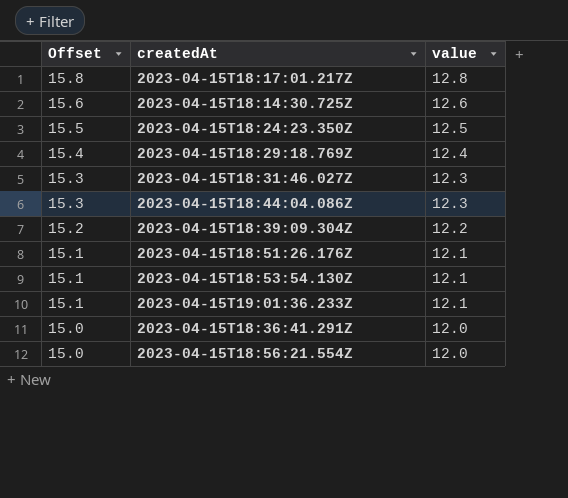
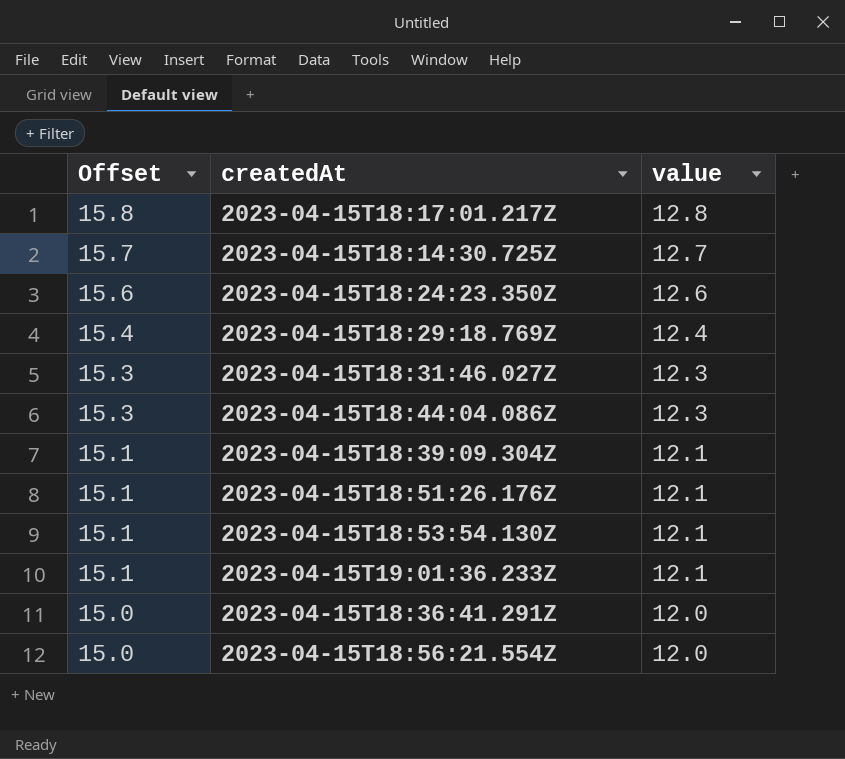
2023-04-15T18:14:30.725Z | Offset: 15.6 -> 15.7
2023-04-15T18:14:30.725Z | value: 12.6 -> 12.7
2023-04-15T18:24:23.350Z | Offset: 15.5 -> 15.6
2023-04-15T18:24:23.350Z | value: 12.5 -> 12.6
2023-04-15T18:39:09.304Z | Offset: 15.2 -> 15.1
2023-04-15T18:39:09.304Z | value: 12.2 -> 12.1

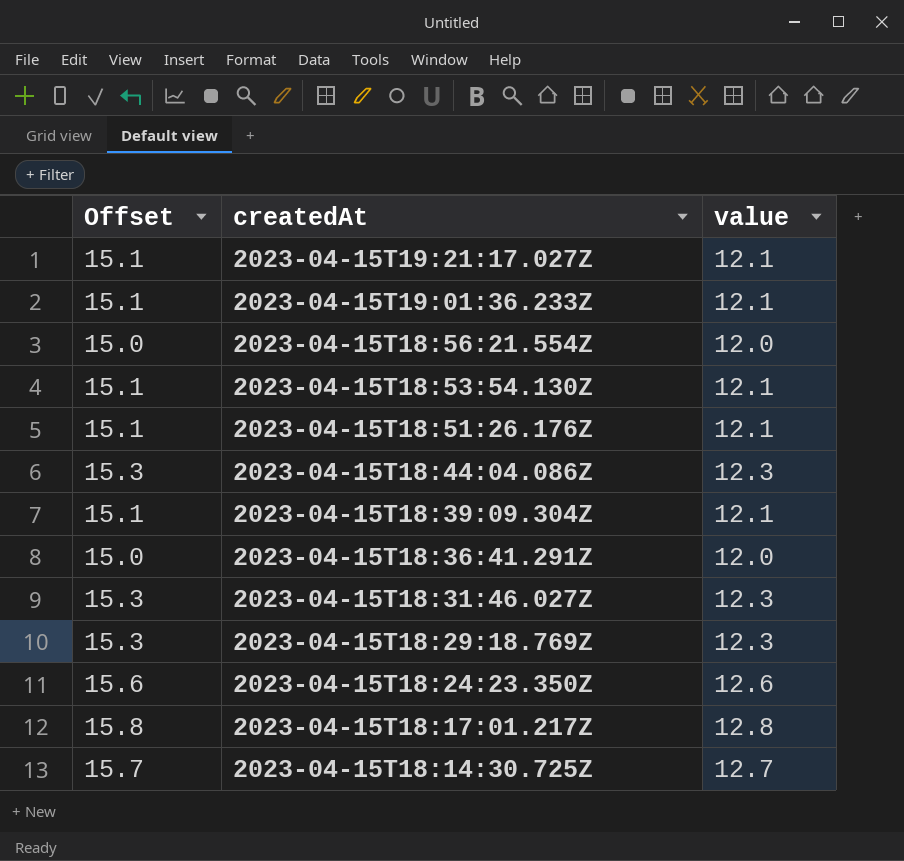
row order: Offset descending -> createdAt descending
row 2023-04-15T19:21:17.027Z: none -> 15.1 | 12.1
2023-04-15T18:29:18.769Z | Offset: 15.4 -> 15.3
2023-04-15T18:29:18.769Z | value: 12.4 -> 12.3

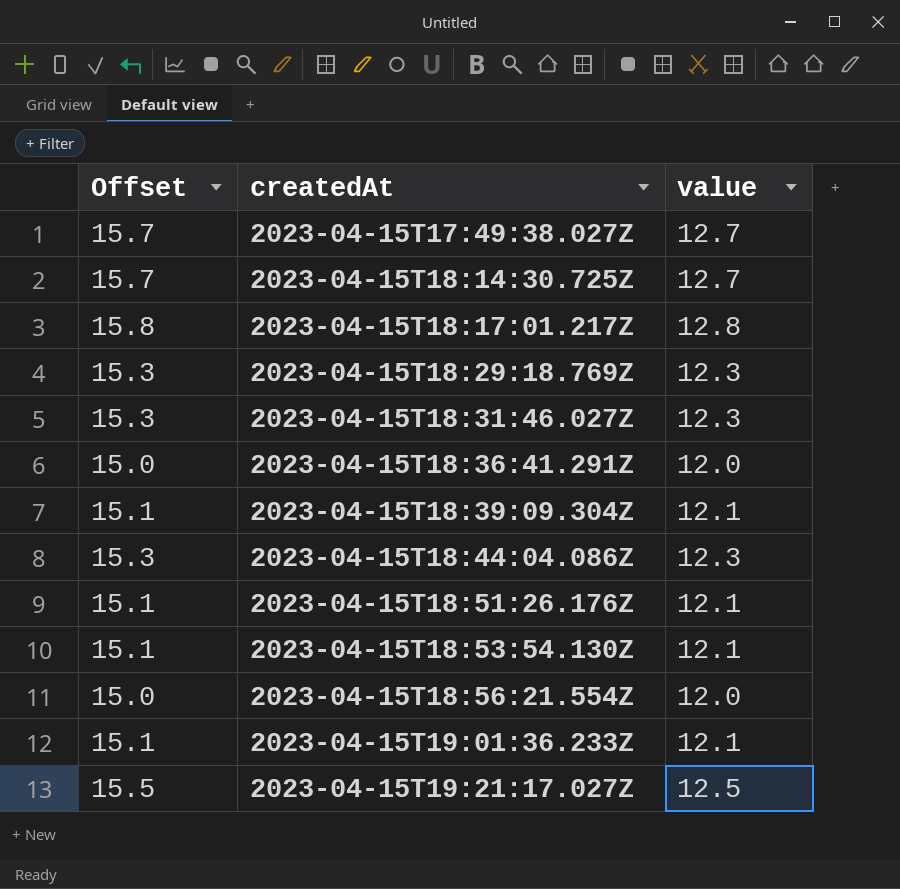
row order: createdAt descending -> createdAt ascending
row 2023-04-15T18:24:23.350Z: 15.6 | 12.6 -> none
row 2023-04-15T17:49:38.027Z: none -> 15.7 | 12.7
2023-04-15T19:21:17.027Z | Offset: 15.1 -> 15.5
2023-04-15T19:21:17.027Z | value: 12.1 -> 12.5

